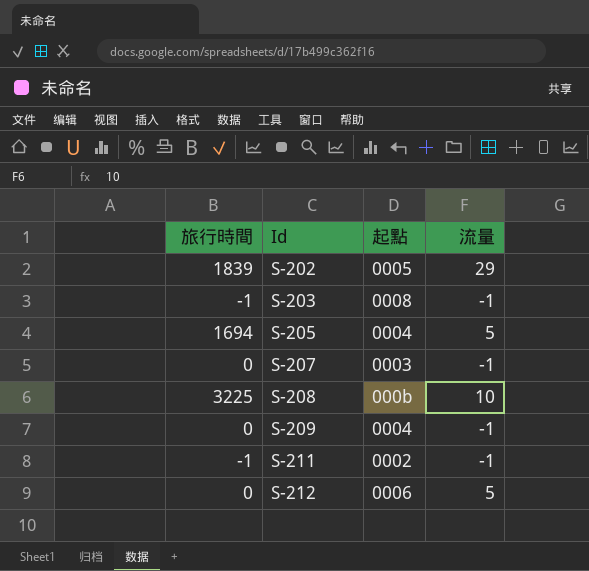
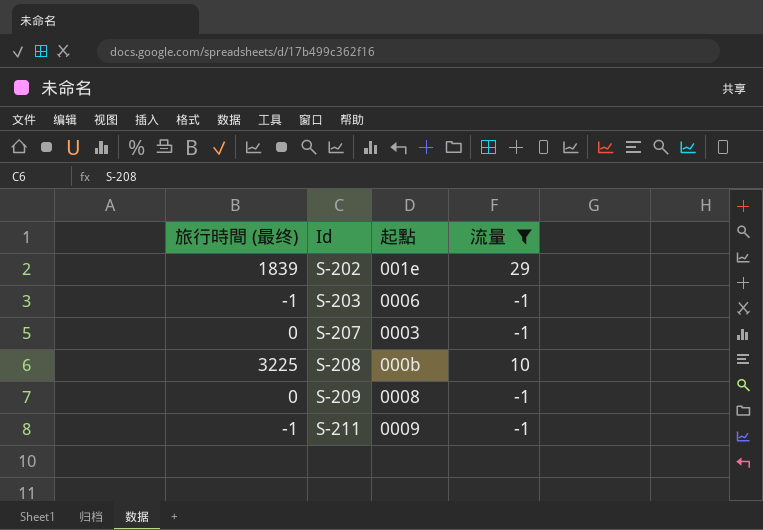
filter: none -> 流量 != 5
column name: 旅行時間 -> 旅行時間 (最终)
S-202 | 起點: 0005 -> 001e
S-203 | 起點: 0008 -> 0006
S-209 | 起點: 0004 -> 0008
S-211 | 起點: 0002 -> 0009

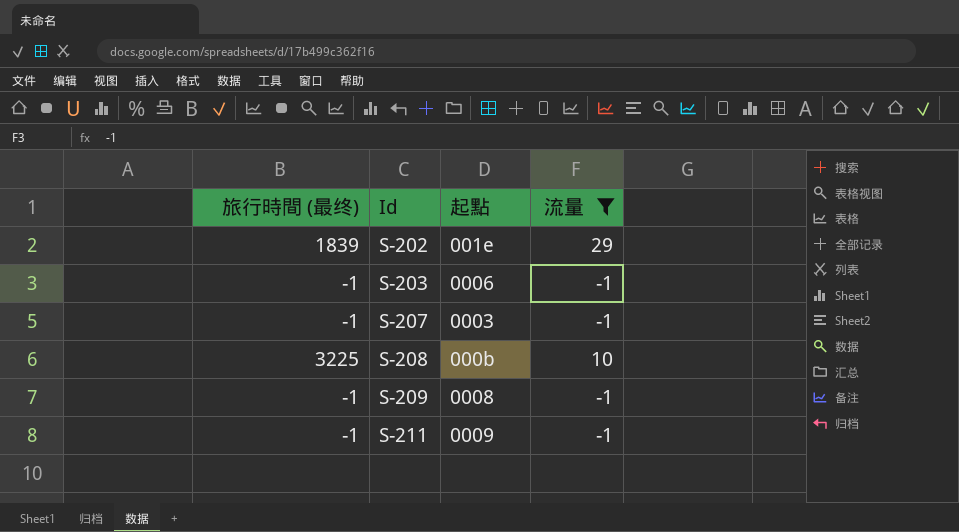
S-207 | 旅行時間 (最终): 0 -> -1
S-209 | 旅行時間 (最终): 0 -> -1

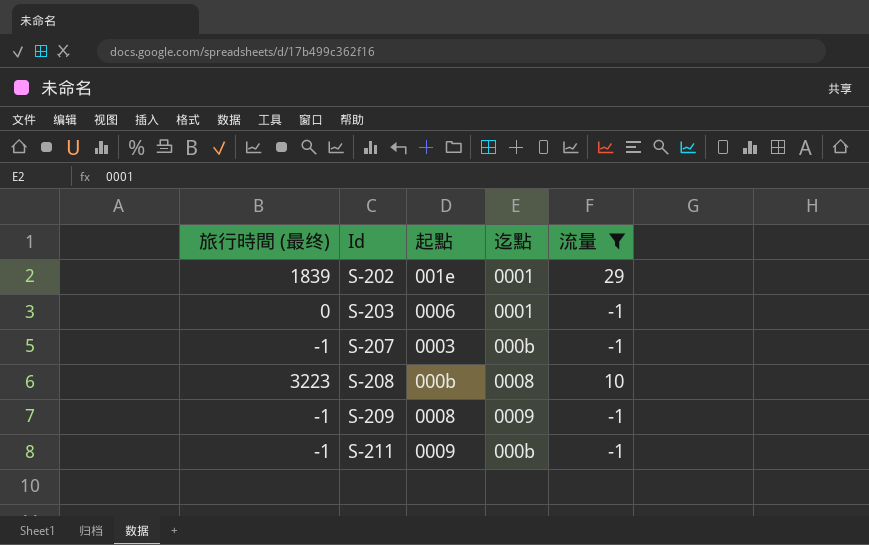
column 迄點 | position: none -> 4
S-203 | 旅行時間 (最终): -1 -> 0
S-208 | 旅行時間 (最终): 3225 -> 3223

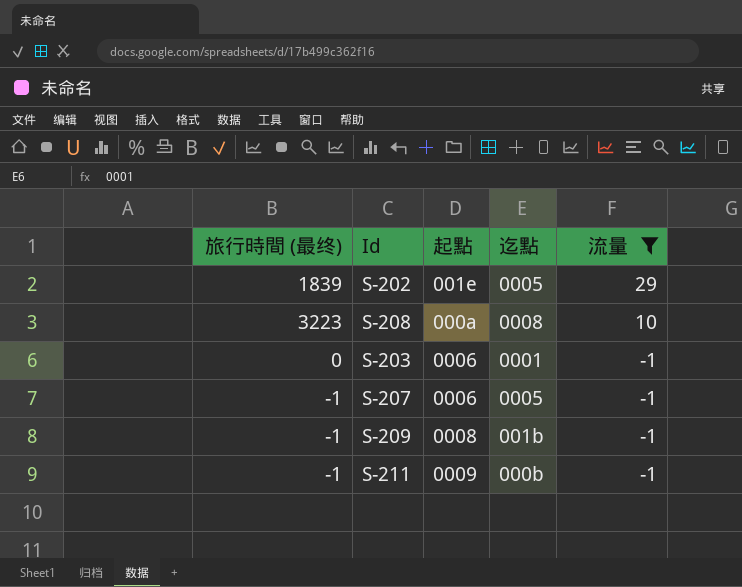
row order: Id ascending -> 流量 descending
S-202 | 迄點: 0001 -> 0005
S-208 | 起點: 000b -> 000a
S-207 | 起點: 0003 -> 0006
S-207 | 迄點: 000b -> 0005
S-209 | 迄點: 0009 -> 001b

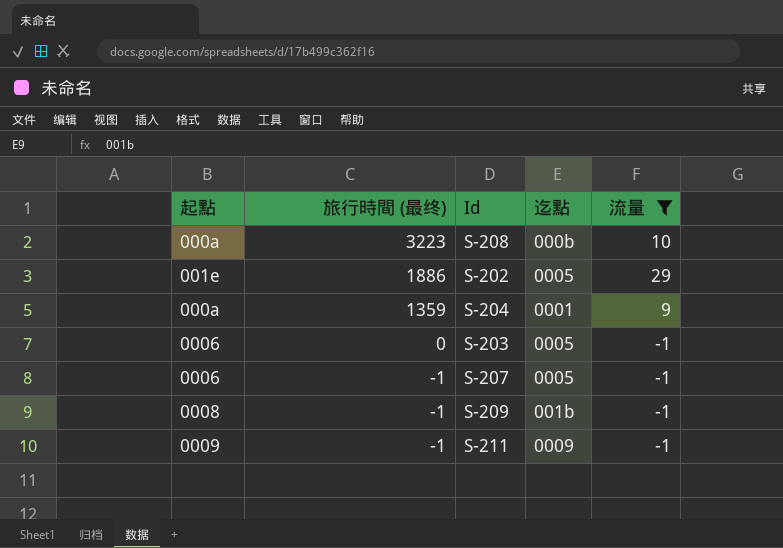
row order: 流量 descending -> 旅行時間 (最终) descending
column 起點 | position: 3 -> 1
S-208 | 迄點: 0008 -> 000b
S-202 | 旅行時間 (最终): 1839 -> 1886
row S-204: none -> 000a | 1359 | 0001 | 9
S-203 | 迄點: 0001 -> 0005
S-211 | 迄點: 000b -> 0009

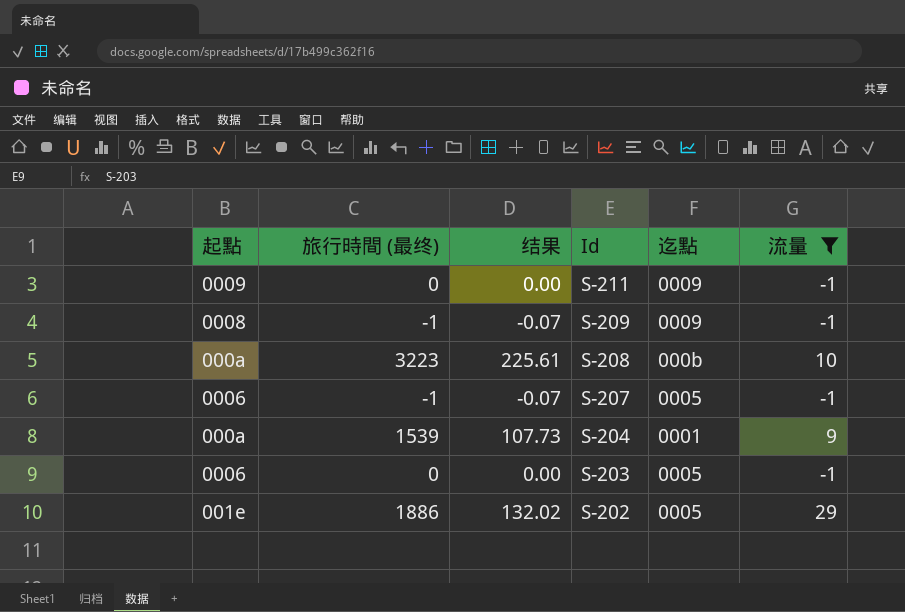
row order: 旅行時間 (最终) descending -> Id descending
column 结果 | formula: none -> [旅行時間 (最终)] * 0.07
S-211 | 旅行時間 (最终): -1 -> 0
S-209 | 迄點: 001b -> 0009
S-204 | 旅行時間 (最终): 1359 -> 1539

